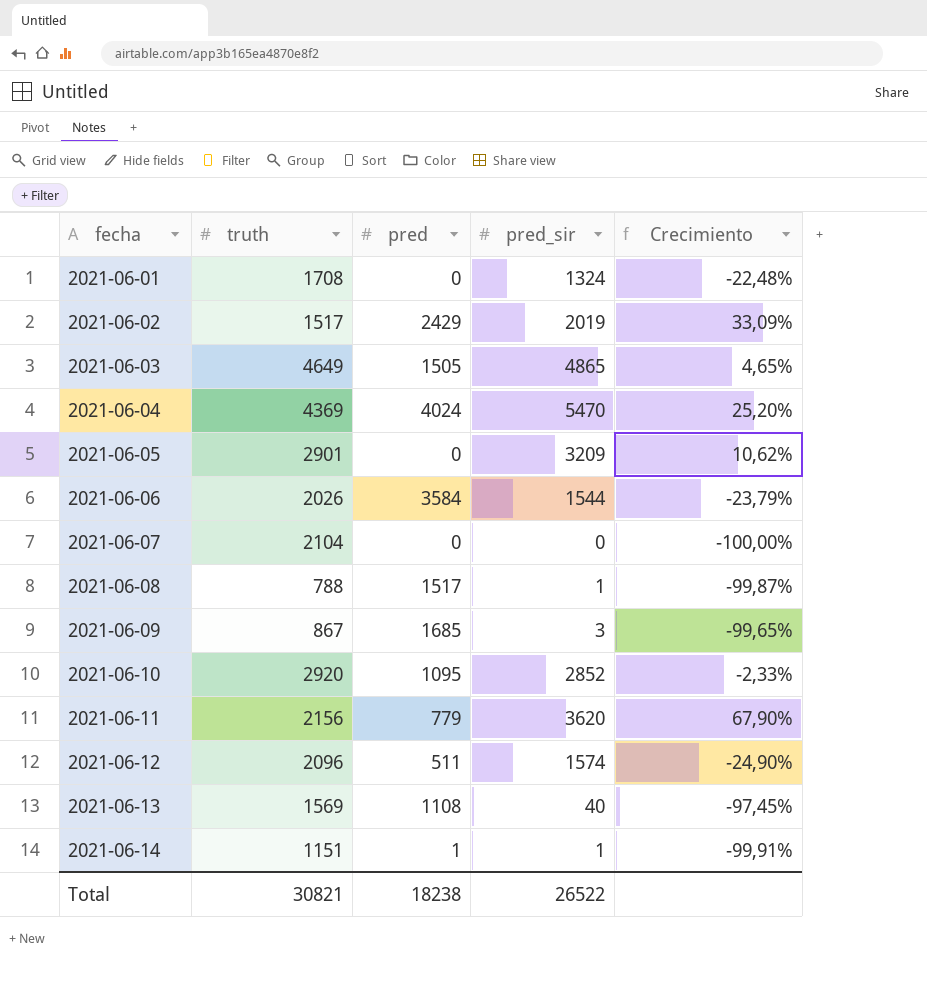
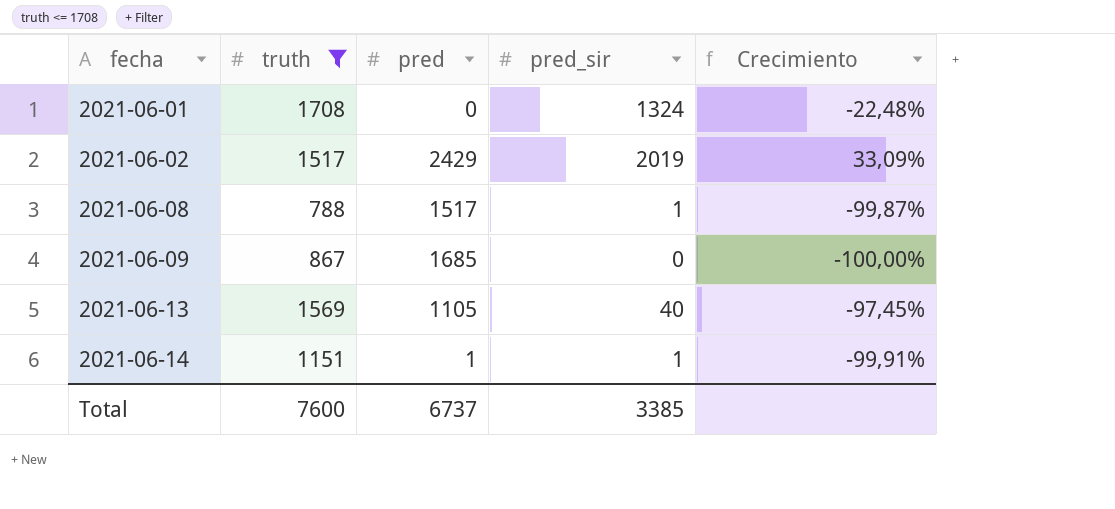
filter: none -> truth <= 1708
2021-06-09 | pred_sir: 3 -> 0
2021-06-09 | Crecimiento: -99,65% -> -100,00%
2021-06-13 | pred: 1108 -> 1105
Total | truth: 30821 -> 7600
Total | pred: 18238 -> 6737
Total | pred_sir: 26522 -> 3385

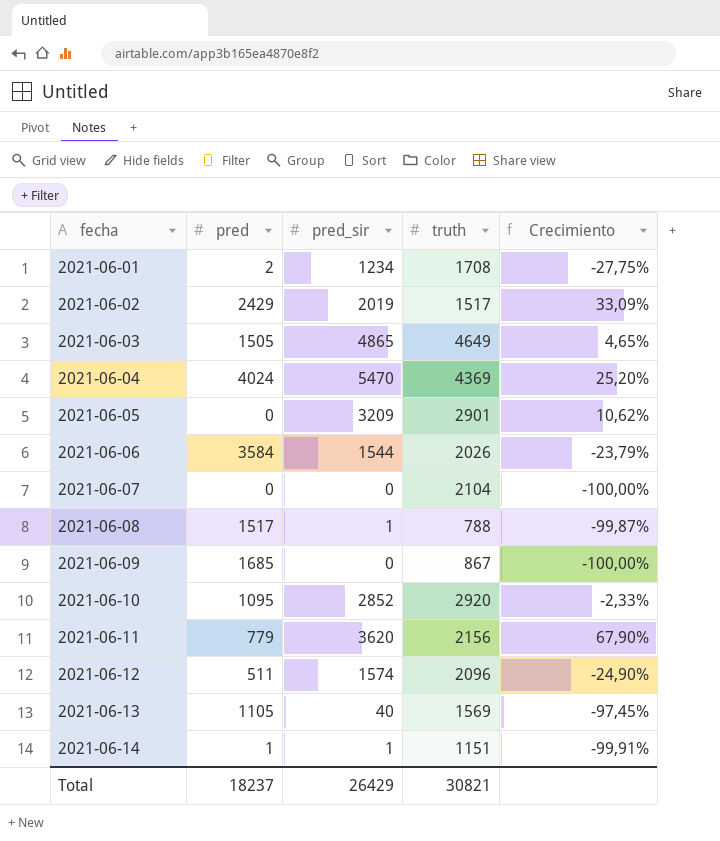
filter: truth <= 1708 -> none
column truth | position: 2 -> 4
2021-06-01 | pred: 0 -> 2
2021-06-01 | pred_sir: 1324 -> 1234
2021-06-01 | Crecimiento: -22,48% -> -27,75%
Total | pred: 6737 -> 18237
Total | pred_sir: 3385 -> 26429
Total | truth: 7600 -> 30821

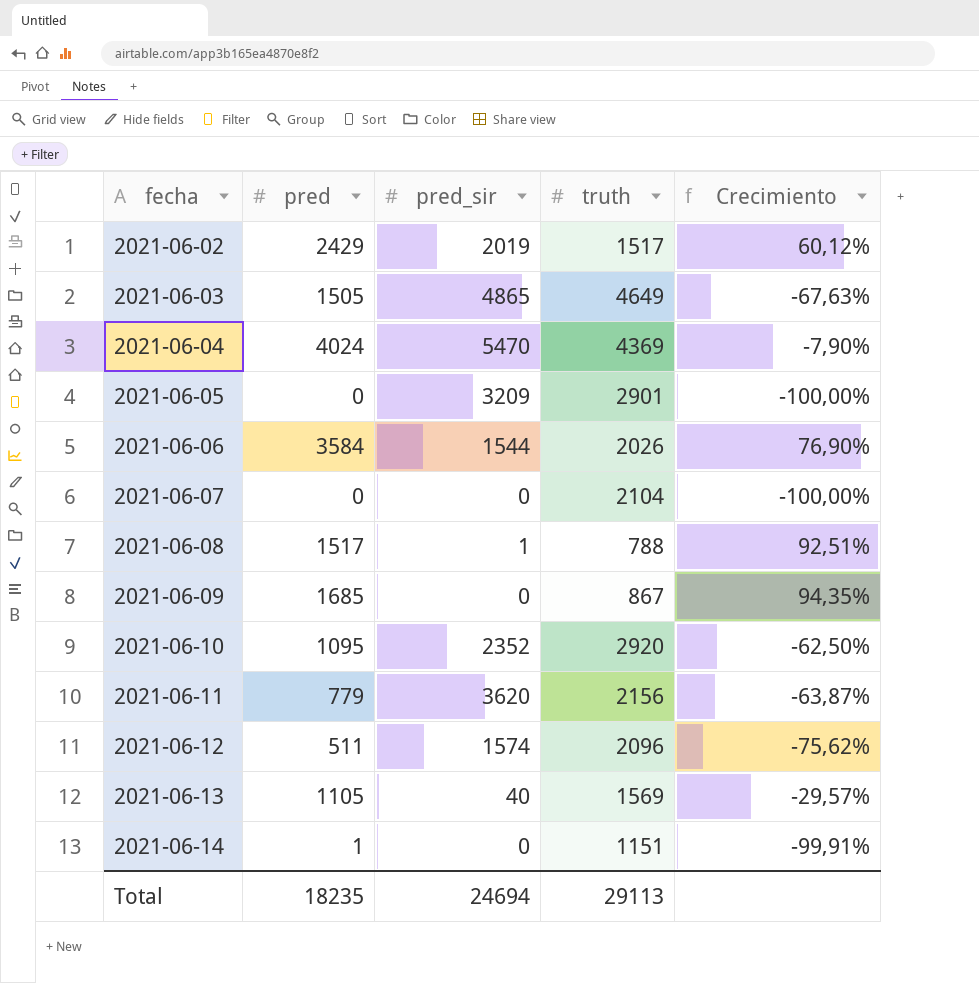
column Crecimiento | formula: ([pred_sir] - [truth]) / [truth] -> ([pred] - [truth]) / [truth]
row 2021-06-01: 2 | 1234 | 1708 | -27,75% -> none
2021-06-10 | pred_sir: 2852 -> 2352
2021-06-14 | pred_sir: 1 -> 0
Total | pred: 18237 -> 18235
Total | pred_sir: 26429 -> 24694
Total | truth: 30821 -> 29113

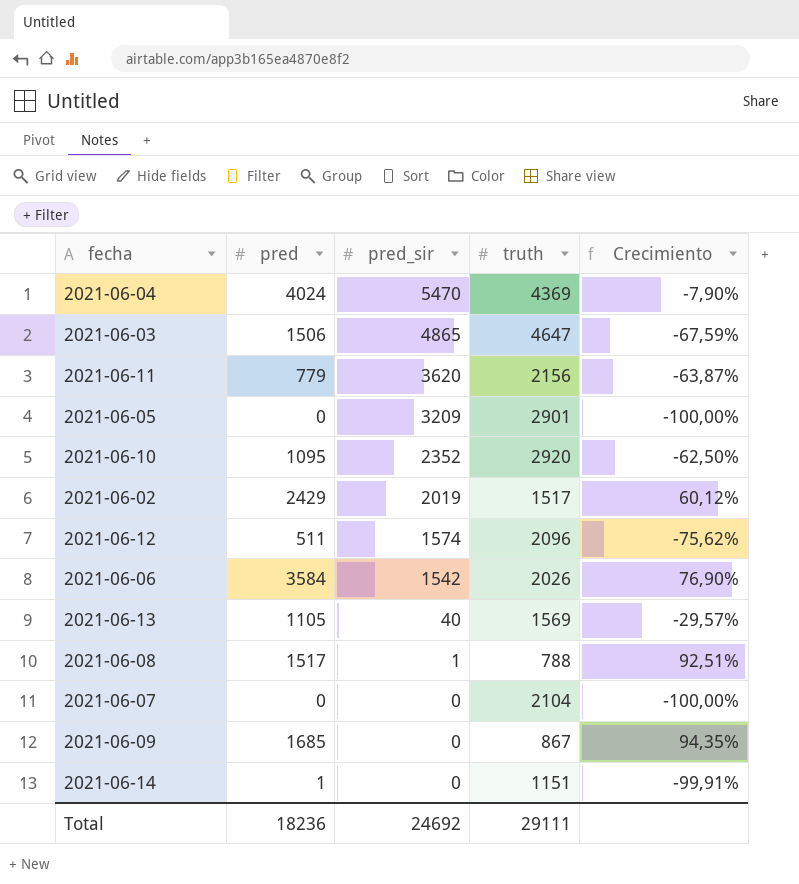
row order: fecha ascending -> pred_sir descending
2021-06-03 | pred: 1505 -> 1506
2021-06-03 | truth: 4649 -> 4647
2021-06-03 | Crecimiento: -67,63% -> -67,59%
2021-06-06 | pred_sir: 1544 -> 1542
Total | pred: 18235 -> 18236
Total | pred_sir: 24694 -> 24692
Total | truth: 29113 -> 29111

